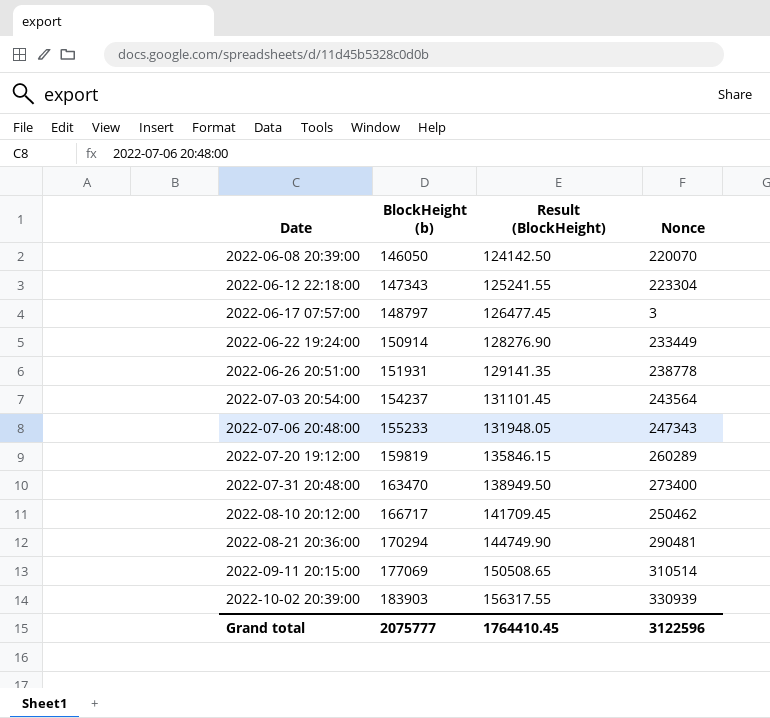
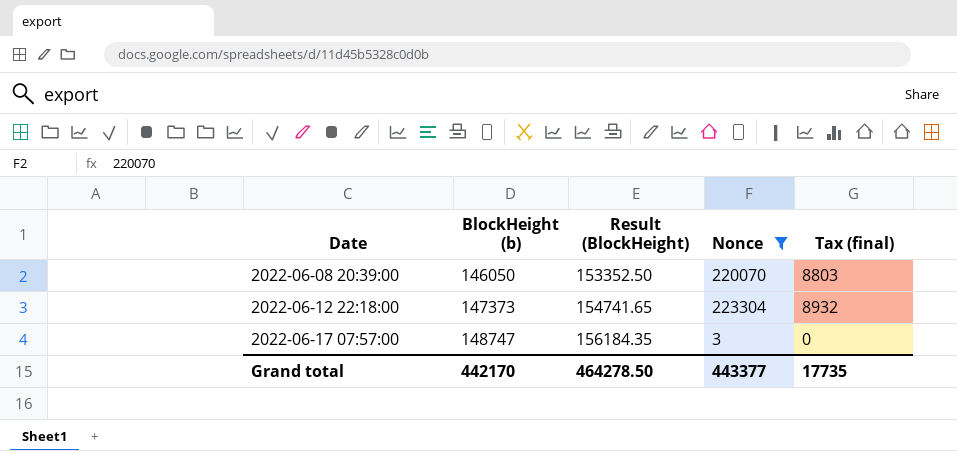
filter: none -> Nonce <= 223304
column Result (BlockHeight) | formula: [BlockHeight (b)] * 0.85 -> [BlockHeight (b)] * 1.05
column Tax (final) | formula: none -> [Nonce] * 0.04
2022-06-12 22:18:00 | BlockHeight (b): 147343 -> 147373
2022-06-17 07:57:00 | BlockHeight (b): 148797 -> 148747
Grand total | BlockHeight (b): 2075777 -> 442170
Grand total | Result (BlockHeight): 1764410.45 -> 464278.50
Grand total | Nonce: 3122596 -> 443377

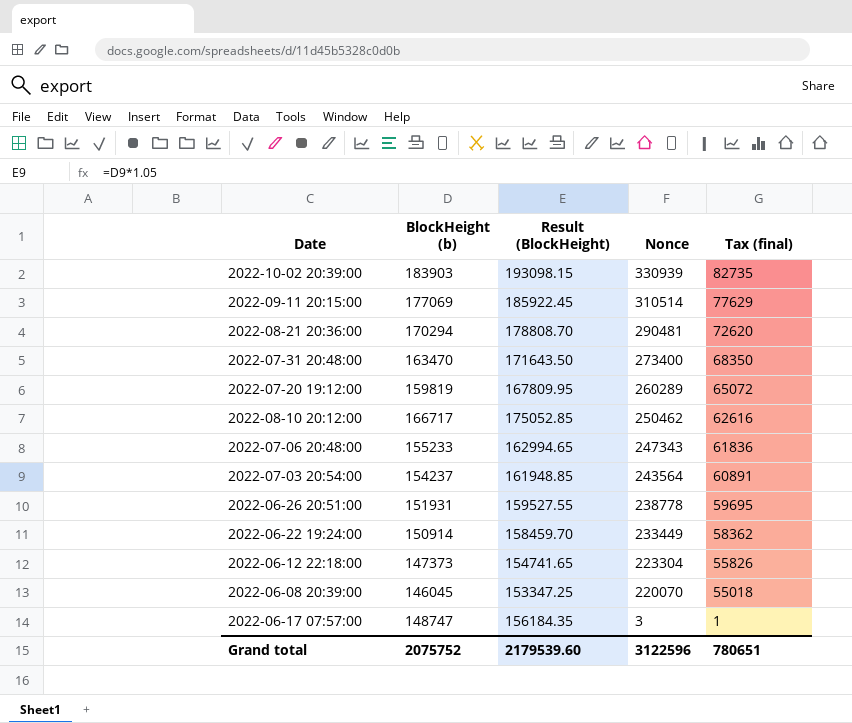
filter: Nonce <= 223304 -> none
row order: Date ascending -> Nonce descending
column Tax (final) | formula: [Nonce] * 0.04 -> [Nonce] * 0.25
2022-06-08 20:39:00 | BlockHeight (b): 146050 -> 146045
2022-06-08 20:39:00 | Result (BlockHeight): 153352.50 -> 153347.25
Grand total | BlockHeight (b): 442170 -> 2075752
Grand total | Result (BlockHeight): 464278.50 -> 2179539.60
Grand total | Nonce: 443377 -> 3122596
Grand total | Tax (final): 17735 -> 780651

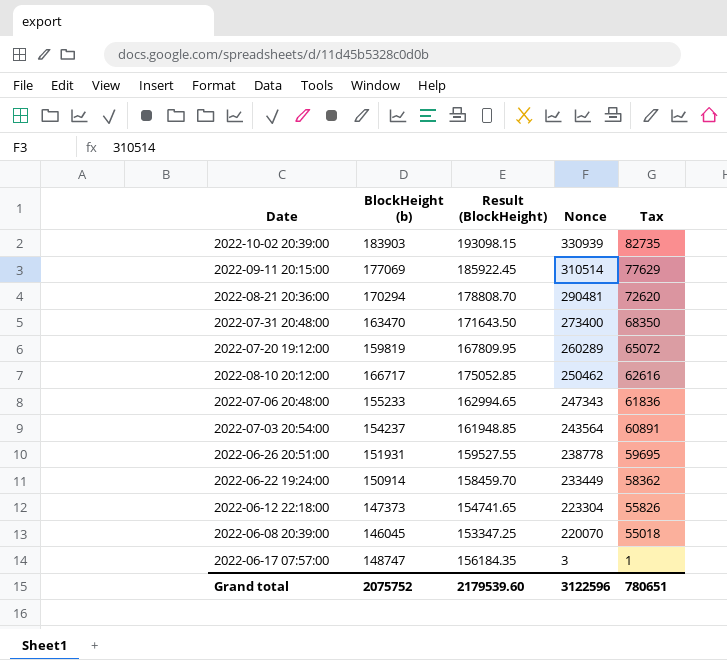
column name: Tax (final) -> Tax

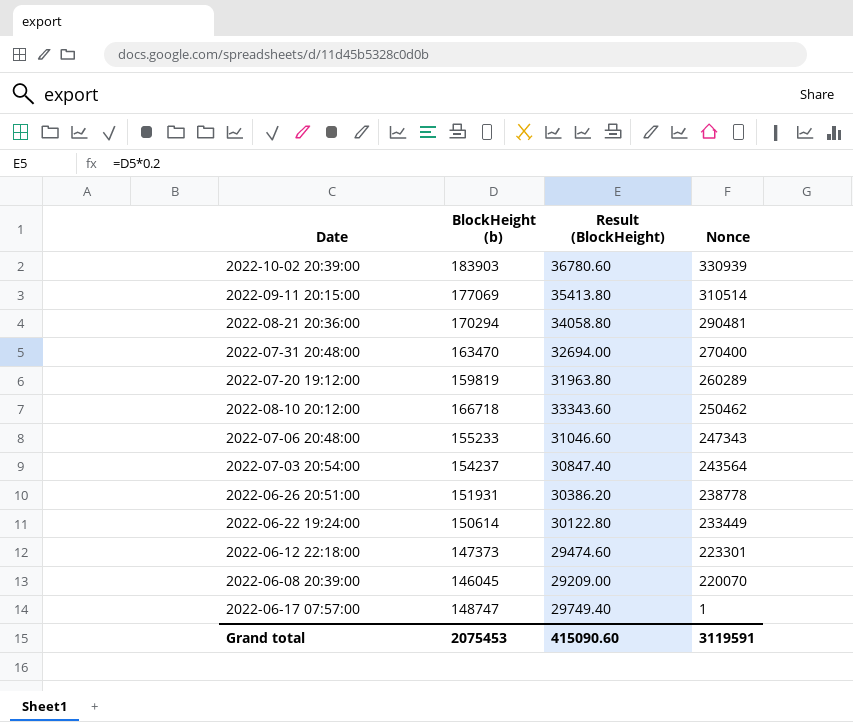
column Tax | formula: [Nonce] * 0.25 -> none
column Result (BlockHeight) | formula: [BlockHeight (b)] * 1.05 -> [BlockHeight (b)] * 0.2
2022-07-31 20:48:00 | Nonce: 273400 -> 270400
2022-08-10 20:12:00 | BlockHeight (b): 166717 -> 166718
2022-06-22 19:24:00 | BlockHeight (b): 150914 -> 150614
2022-06-12 22:18:00 | Nonce: 223304 -> 223301
2022-06-17 07:57:00 | Nonce: 3 -> 1
Grand total | BlockHeight (b): 2075752 -> 2075453
Grand total | Result (BlockHeight): 2179539.60 -> 415090.60
Grand total | Nonce: 3122596 -> 3119591

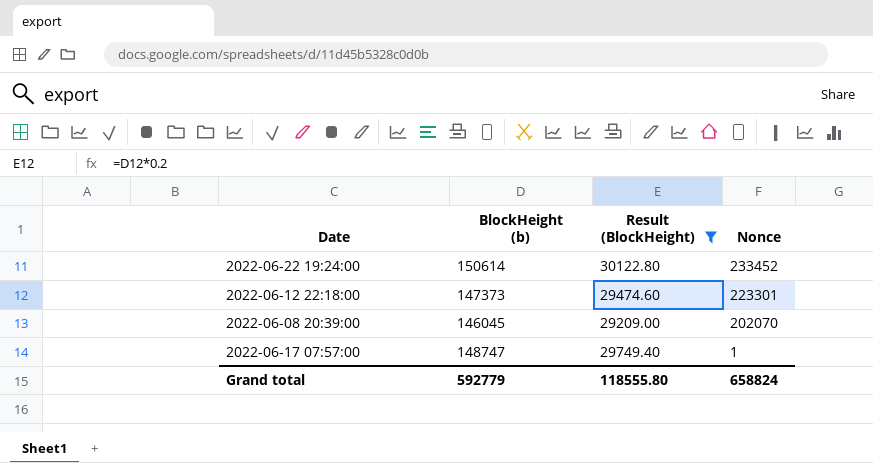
filter: none -> Result (BlockHeight) <= 30122.80
2022-06-22 19:24:00 | Nonce: 233449 -> 233452
2022-06-08 20:39:00 | Nonce: 220070 -> 202070
Grand total | BlockHeight (b): 2075453 -> 592779
Grand total | Result (BlockHeight): 415090.60 -> 118555.80
Grand total | Nonce: 3119591 -> 658824

